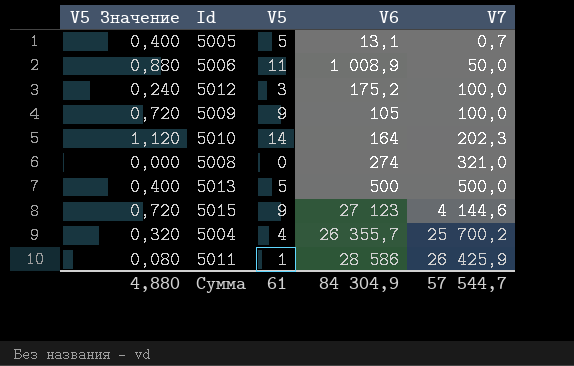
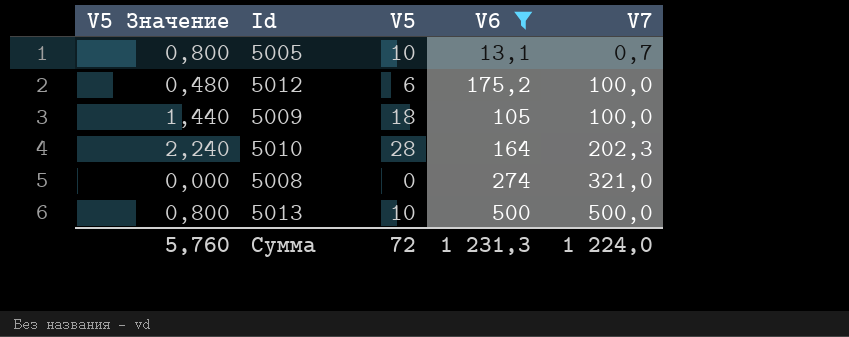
filter: none -> V6 <= 500
5005 | V5 Значение: 0,400 -> 0,800
5005 | V5: 5 -> 10
5012 | V5 Значение: 0,240 -> 0,480
5012 | V5: 3 -> 6
5009 | V5 Значение: 0,720 -> 1,440
5009 | V5: 9 -> 18
5010 | V5 Значение: 1,120 -> 2,240
5010 | V5: 14 -> 28
5013 | V5 Значение: 0,400 -> 0,800
5013 | V5: 5 -> 10
Сумма | V5 Значение: 4,880 -> 5,760
Сумма | V5: 61 -> 72
Сумма | V6: 84 304,9 -> 1 231,3
Сумма | V7: 57 544,7 -> 1 224,0

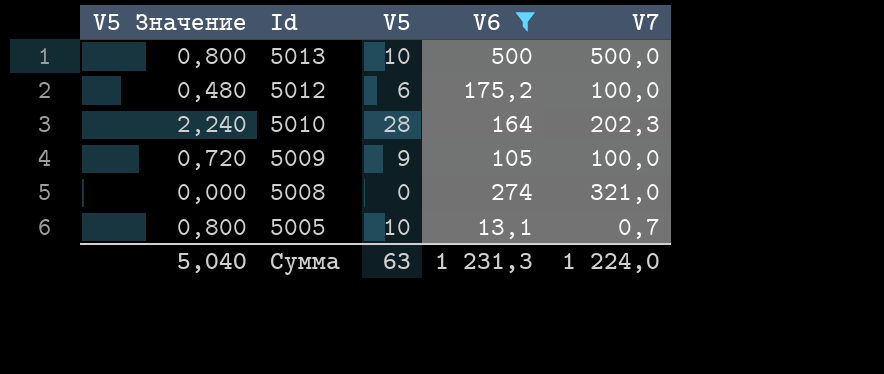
row order: V7 ascending -> Id descending
5009 | V5 Значение: 1,440 -> 0,720
5009 | V5: 18 -> 9
Сумма | V5 Значение: 5,760 -> 5,040
Сумма | V5: 72 -> 63

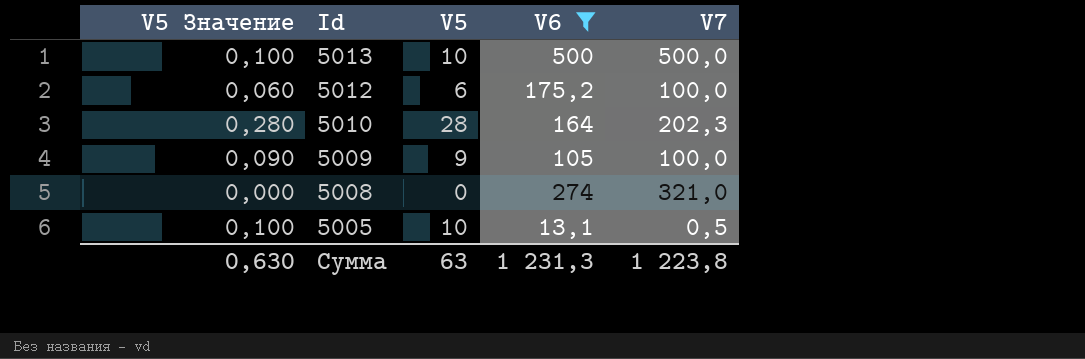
column V5 Значение | formula: [V5] * 0,08 -> [V5] * 0,01
5005 | V7: 0,7 -> 0,5
Сумма | V5 Значение: 5,040 -> 0,630
Сумма | V7: 1 224,0 -> 1 223,8

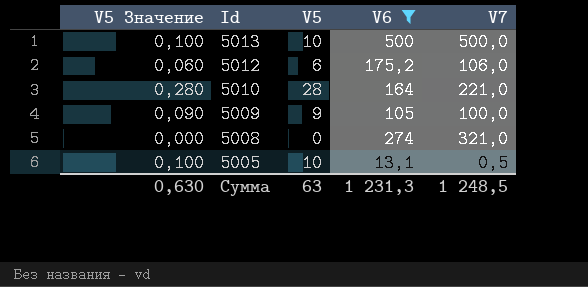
5012 | V7: 100,0 -> 106,0
5010 | V7: 202,3 -> 221,0
Сумма | V7: 1 223,8 -> 1 248,5

